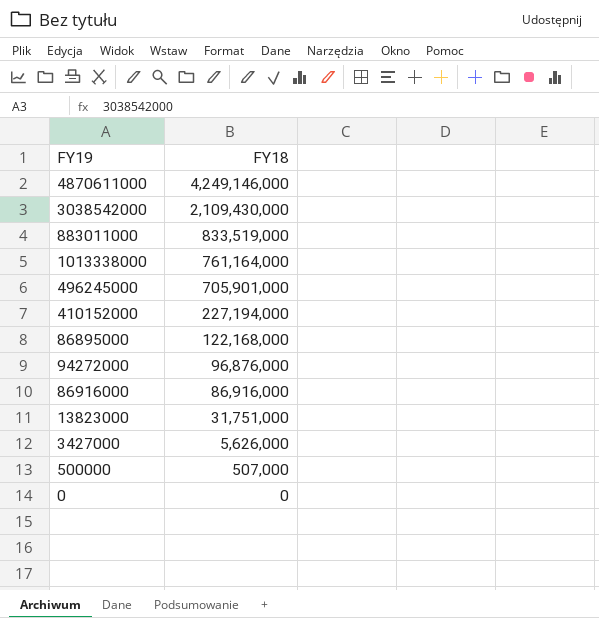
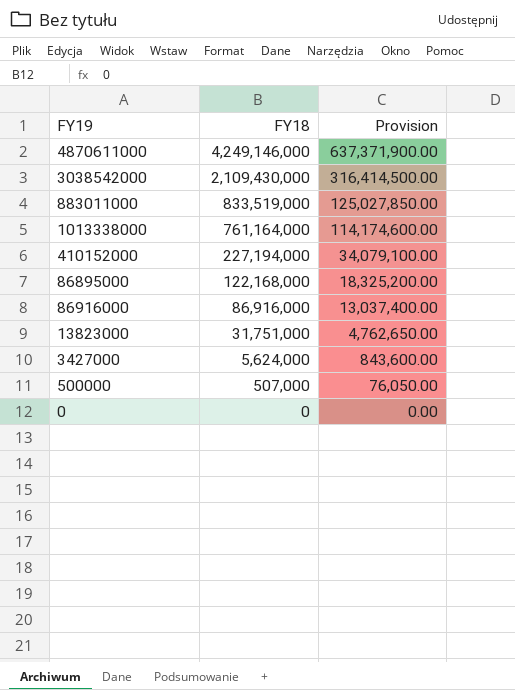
column Provision | formula: none -> [FY18] * 0.15
row 496245000: 705,901,000 -> none
row 94272000: 96,876,000 -> none
3427000 | FY18: 5,626,000 -> 5,624,000

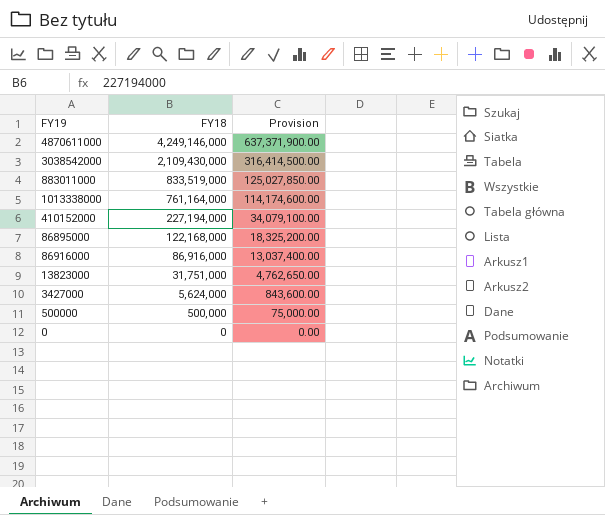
500000 | FY18: 507,000 -> 500,000
500000 | Provision: 76,050.00 -> 75,000.00

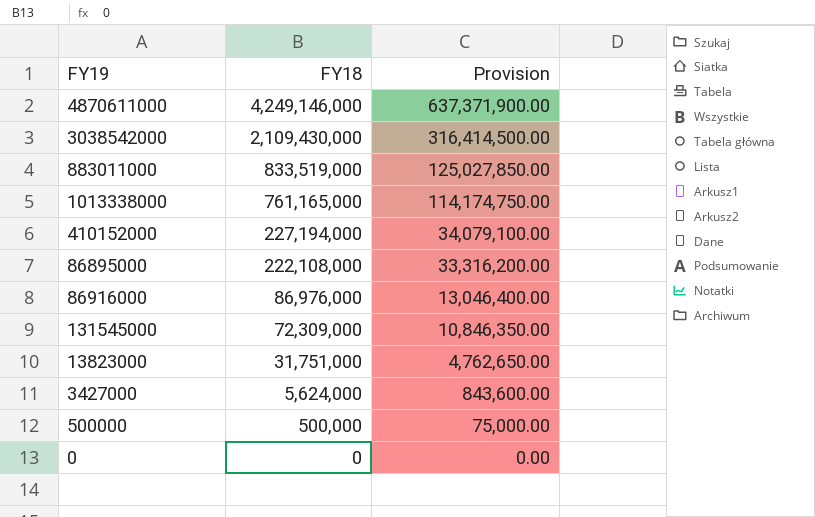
1013338000 | FY18: 761,164,000 -> 761,165,000
1013338000 | Provision: 114,174,600.00 -> 114,174,750.00
86895000 | FY18: 122,168,000 -> 222,108,000
86895000 | Provision: 18,325,200.00 -> 33,316,200.00
86916000 | FY18: 86,916,000 -> 86,976,000
86916000 | Provision: 13,037,400.00 -> 13,046,400.00
row 131545000: none -> 72,309,000 | 10,846,350.00

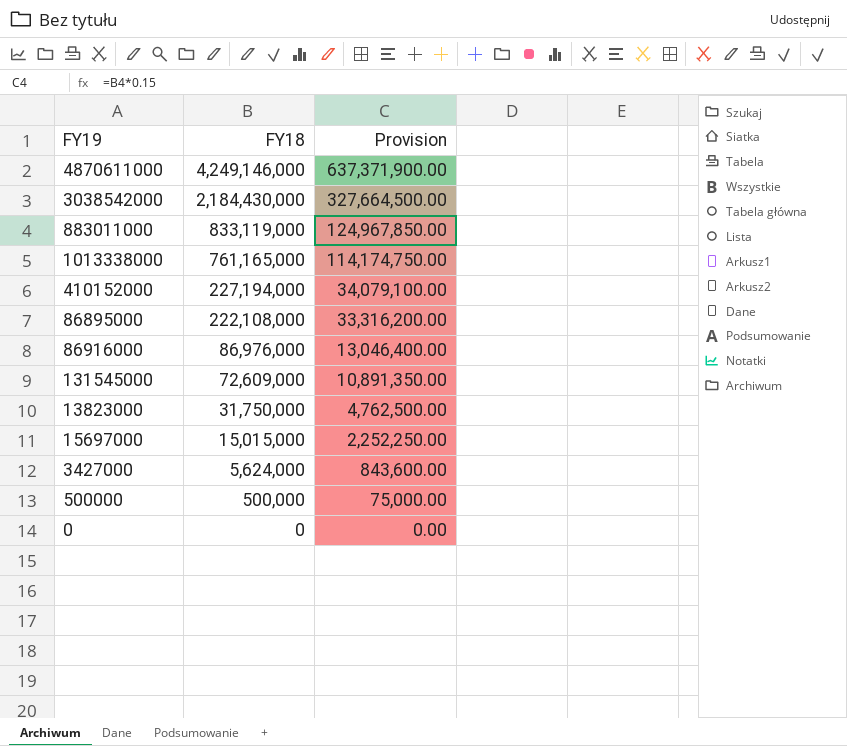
3038542000 | FY18: 2,109,430,000 -> 2,184,430,000
3038542000 | Provision: 316,414,500.00 -> 327,664,500.00
883011000 | FY18: 833,519,000 -> 833,119,000
883011000 | Provision: 125,027,850.00 -> 124,967,850.00
131545000 | FY18: 72,309,000 -> 72,609,000
131545000 | Provision: 10,846,350.00 -> 10,891,350.00
13823000 | FY18: 31,751,000 -> 31,750,000
13823000 | Provision: 4,762,650.00 -> 4,762,500.00
row 15697000: none -> 15,015,000 | 2,252,250.00

